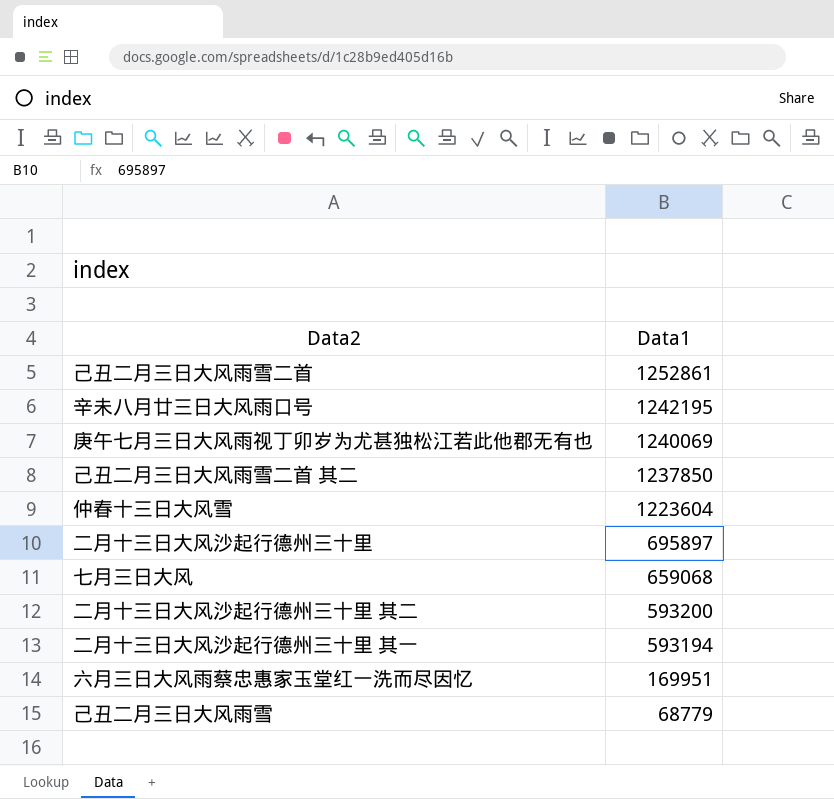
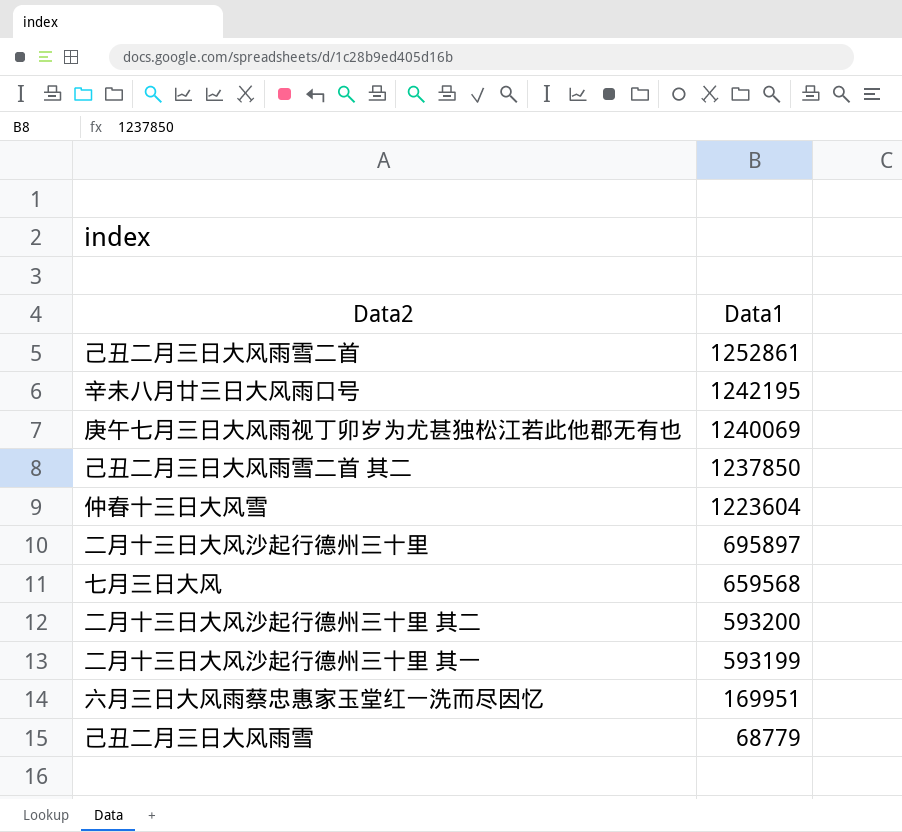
七月三日大风 | Data1: 659068 -> 659568
二月十三日大风沙起行德州三十里 其一 | Data1: 593194 -> 593199

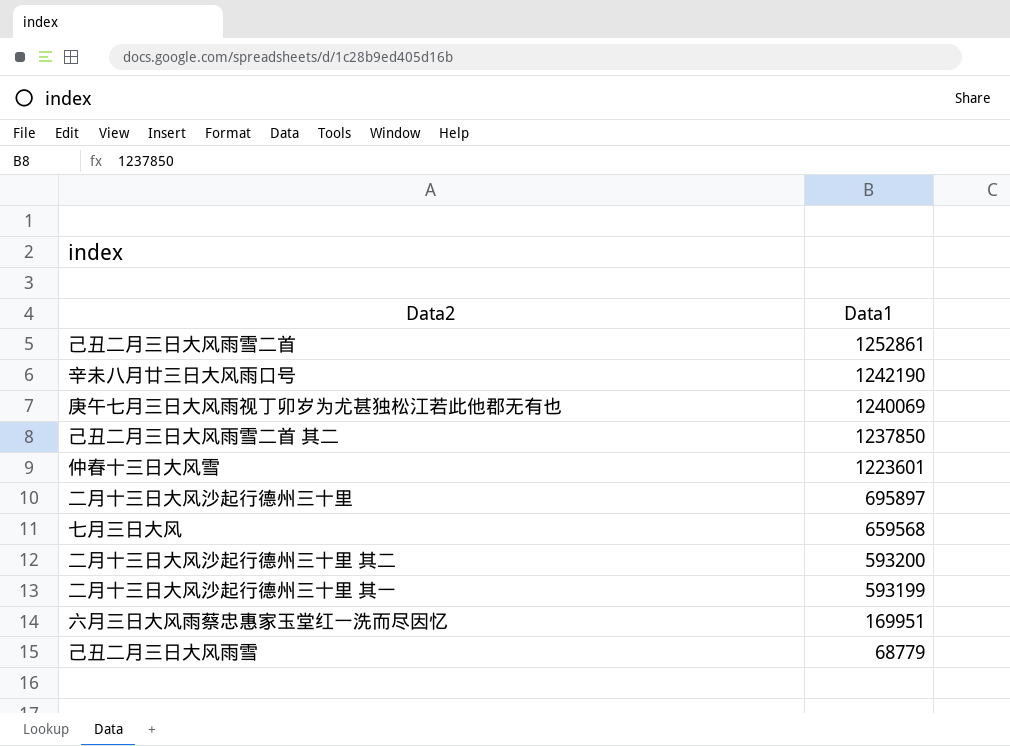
辛未八月廿三日大风雨口号 | Data1: 1242195 -> 1242190
仲春十三日大风雪 | Data1: 1223604 -> 1223601

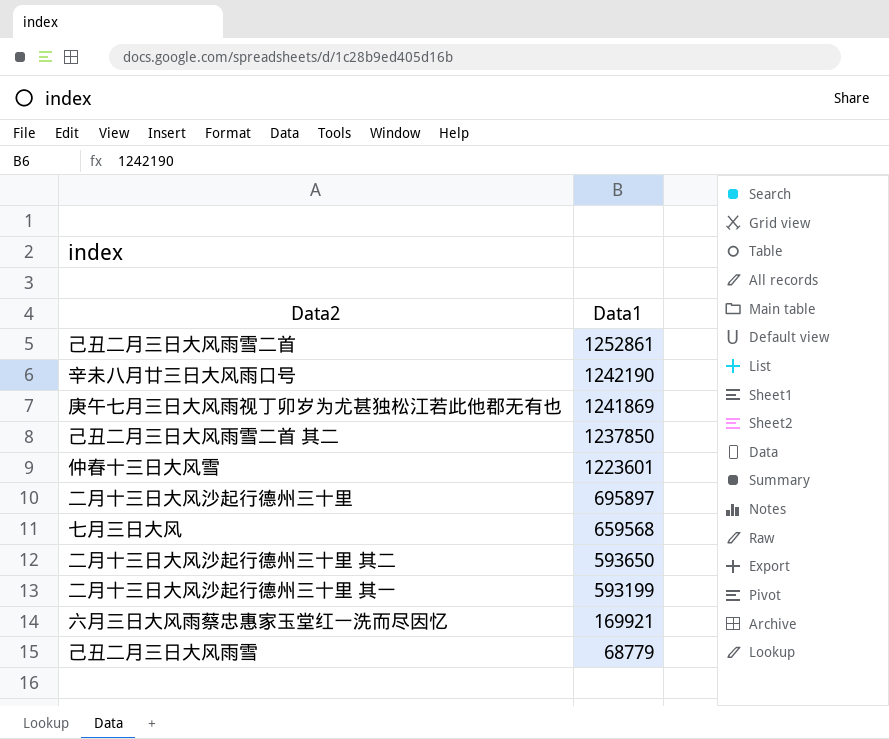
庚午七月三日大风雨视丁卯岁为尤甚独松江若此他郡无有也 | Data1: 1240069 -> 1241869
二月十三日大风沙起行德州三十里 其二 | Data1: 593200 -> 593650
六月三日大风雨蔡忠惠家玉堂红一洗而尽因忆 | Data1: 169951 -> 169921

